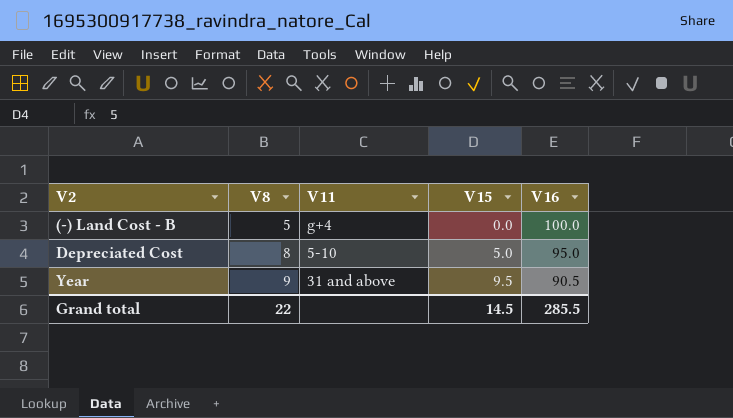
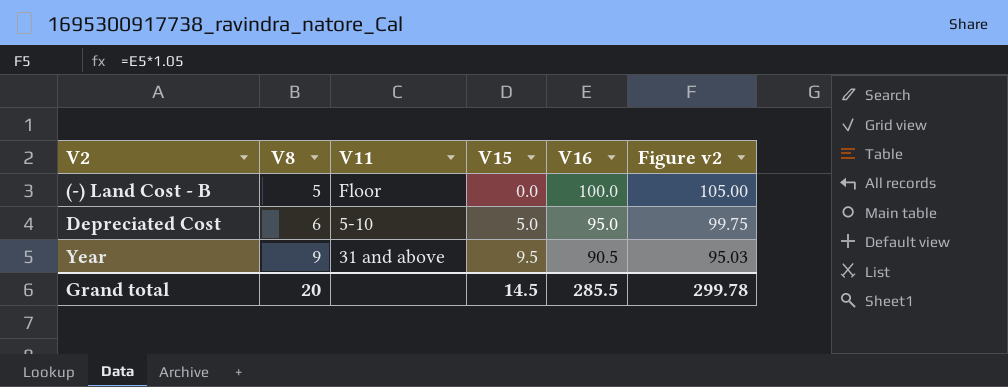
column Figure v2 | formula: none -> [V16] * 1.05
(-) Land Cost - B | V11: g+4 -> Floor
Depreciated Cost | V8: 8 -> 6
Grand total | V8: 22 -> 20

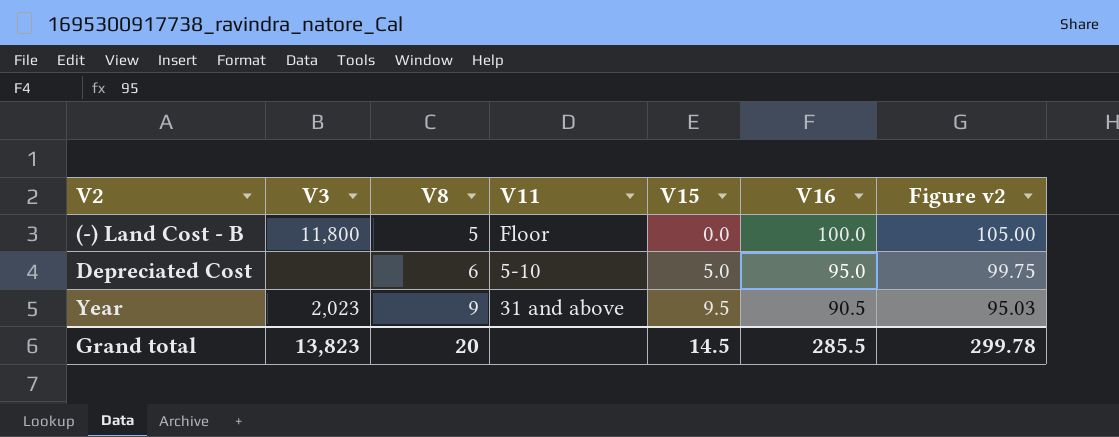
column V3 | position: none -> 2

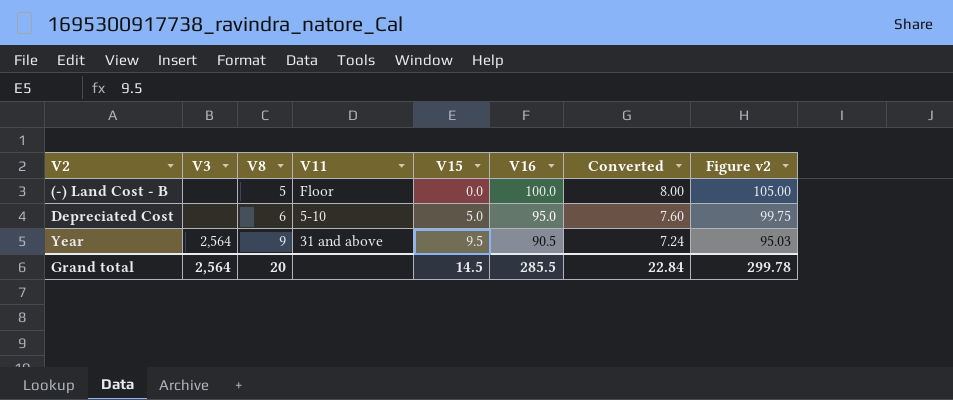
column Converted | formula: none -> [V16] * 0.08
(-) Land Cost - B | V3: 11,800 -> none
Year | V3: 2,023 -> 2,564
Grand total | V3: 13,823 -> 2,564

